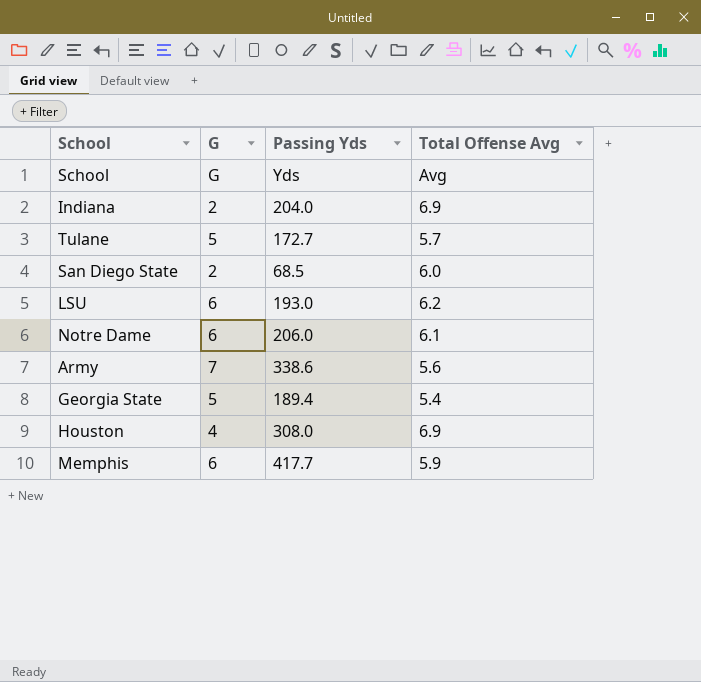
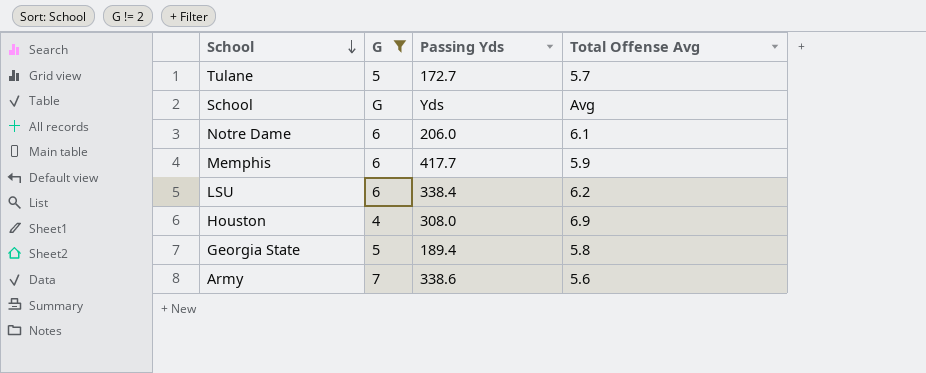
filter: none -> G != 2
row order: none -> School descending
LSU | Passing Yds: 193.0 -> 338.4
Georgia State | Total Offense Avg: 5.4 -> 5.8

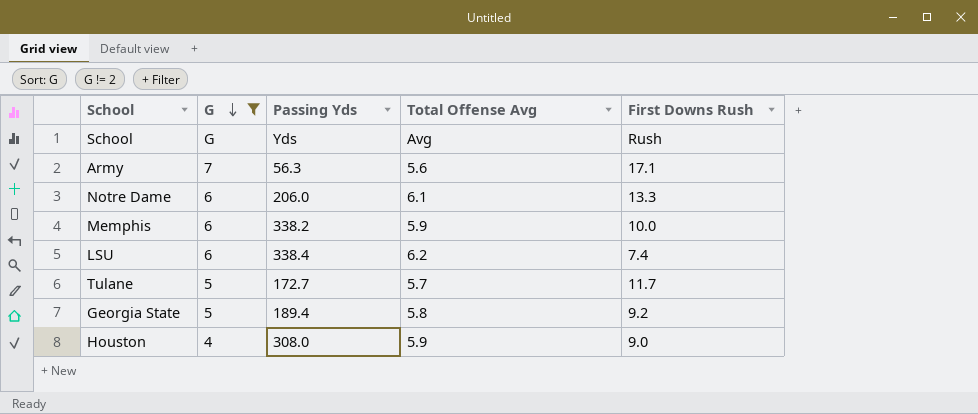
row order: School descending -> G descending
column First Downs Rush | position: none -> 5
Army | Passing Yds: 338.6 -> 56.3
Memphis | Passing Yds: 417.7 -> 338.2
Houston | Total Offense Avg: 6.9 -> 5.9

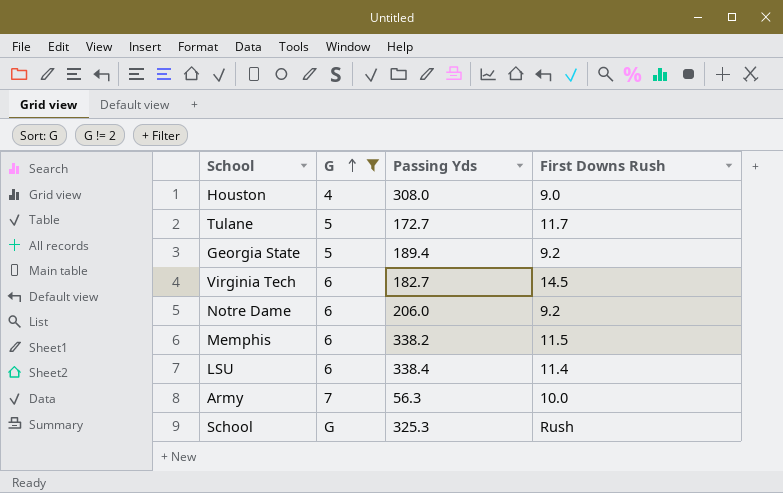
row order: G descending -> G ascending
column Total Offense Avg | position: 4 -> none
row Virginia Tech: none -> 6 | 182.7 | 14.5
Notre Dame | First Downs Rush: 13.3 -> 9.2
Memphis | First Downs Rush: 10.0 -> 11.5
LSU | First Downs Rush: 7.4 -> 11.4
Army | First Downs Rush: 17.1 -> 10.0
School | Passing Yds: Yds -> 325.3

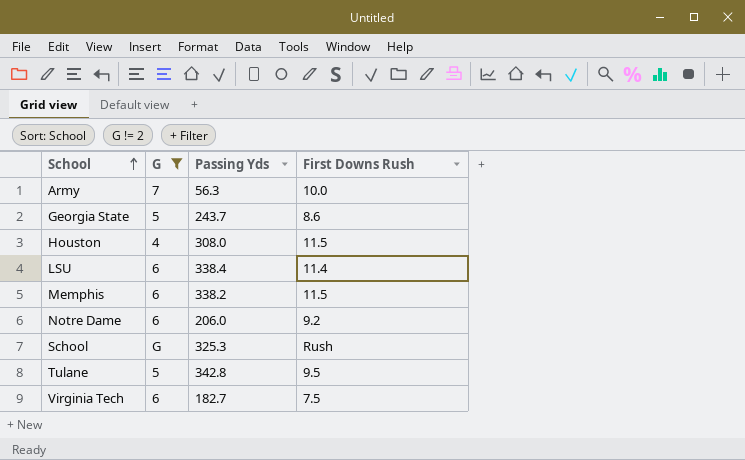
row order: G ascending -> School ascending
Georgia State | Passing Yds: 189.4 -> 243.7
Georgia State | First Downs Rush: 9.2 -> 8.6
Houston | First Downs Rush: 9.0 -> 11.5
Tulane | Passing Yds: 172.7 -> 342.8
Tulane | First Downs Rush: 11.7 -> 9.5
Virginia Tech | First Downs Rush: 14.5 -> 7.5

